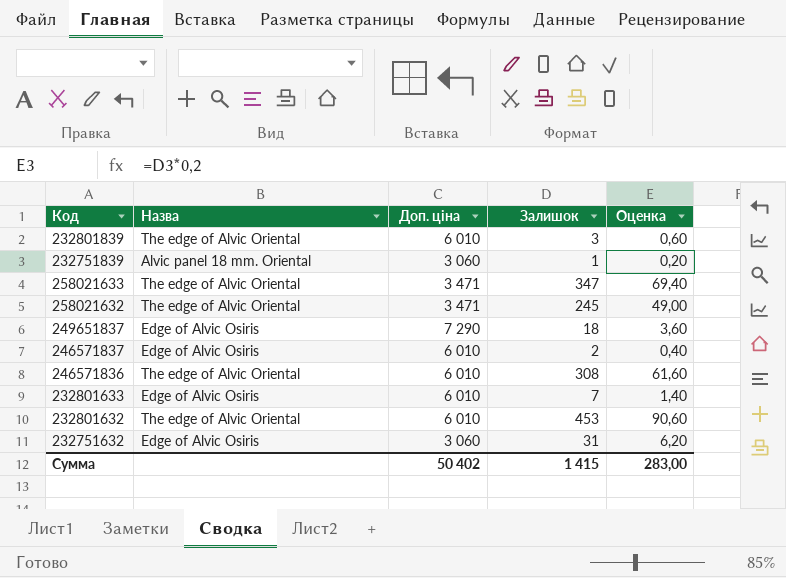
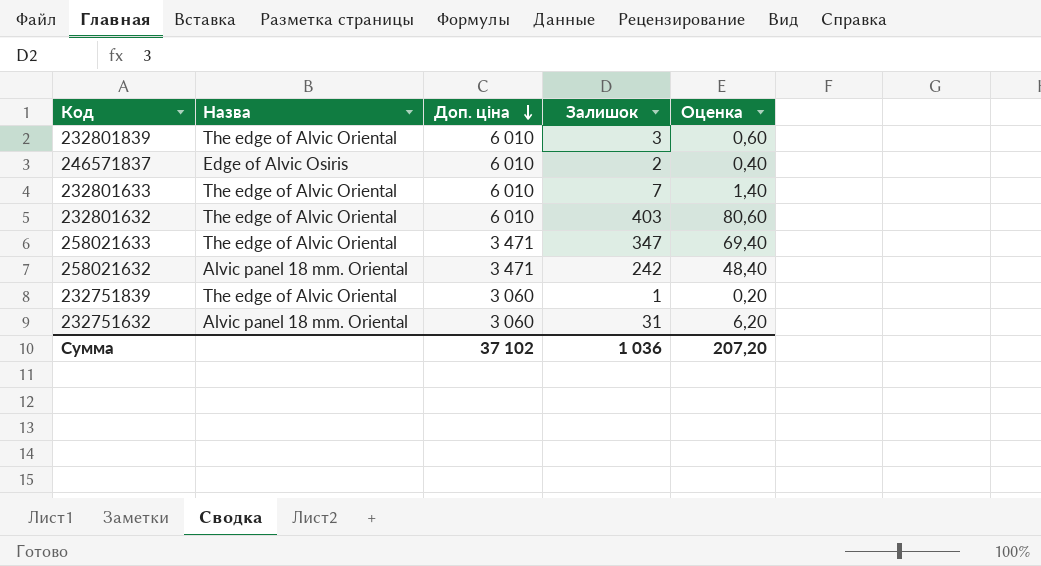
row order: none -> Доп. ціна descending
row 249651837: Edge of Alvic Osiris | 7 290 | 18 | 3,60 -> none
row 246571836: The edge of Alvic Oriental | 6 010 | 308 | 61,60 -> none
232801633 | Назва: Edge of Alvic Osiris -> The edge of Alvic Oriental
232801632 | Залишок: 453 -> 403
232801632 | Оценка: 90,60 -> 80,60
258021632 | Назва: The edge of Alvic Oriental -> Alvic panel 18 mm. Oriental
258021632 | Залишок: 245 -> 242
258021632 | Оценка: 49,00 -> 48,40
232751839 | Назва: Alvic panel 18 mm. Oriental -> The edge of Alvic Oriental
232751632 | Назва: Edge of Alvic Osiris -> Alvic panel 18 mm. Oriental
Сумма | Доп. ціна: 50 402 -> 37 102
Сумма | Залишок: 1 415 -> 1 036
Сумма | Оценка: 283,00 -> 207,20

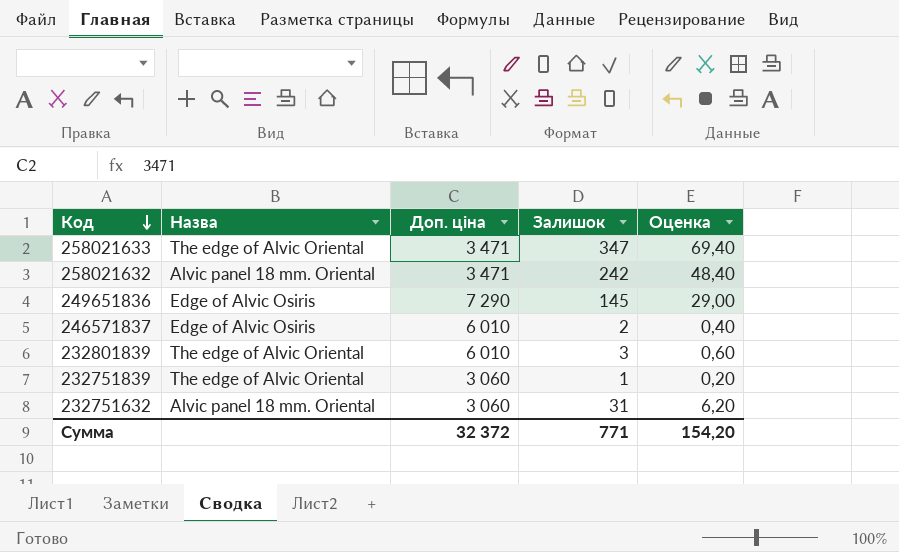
row order: Доп. ціна descending -> Код descending
row 232801633: The edge of Alvic Oriental | 6 010 | 7 | 1,40 -> none
row 232801632: The edge of Alvic Oriental | 6 010 | 403 | 80,60 -> none
row 249651836: none -> Edge of Alvic Osiris | 7 290 | 145 | 29,00
Сумма | Доп. ціна: 37 102 -> 32 372
Сумма | Залишок: 1 036 -> 771
Сумма | Оценка: 207,20 -> 154,20

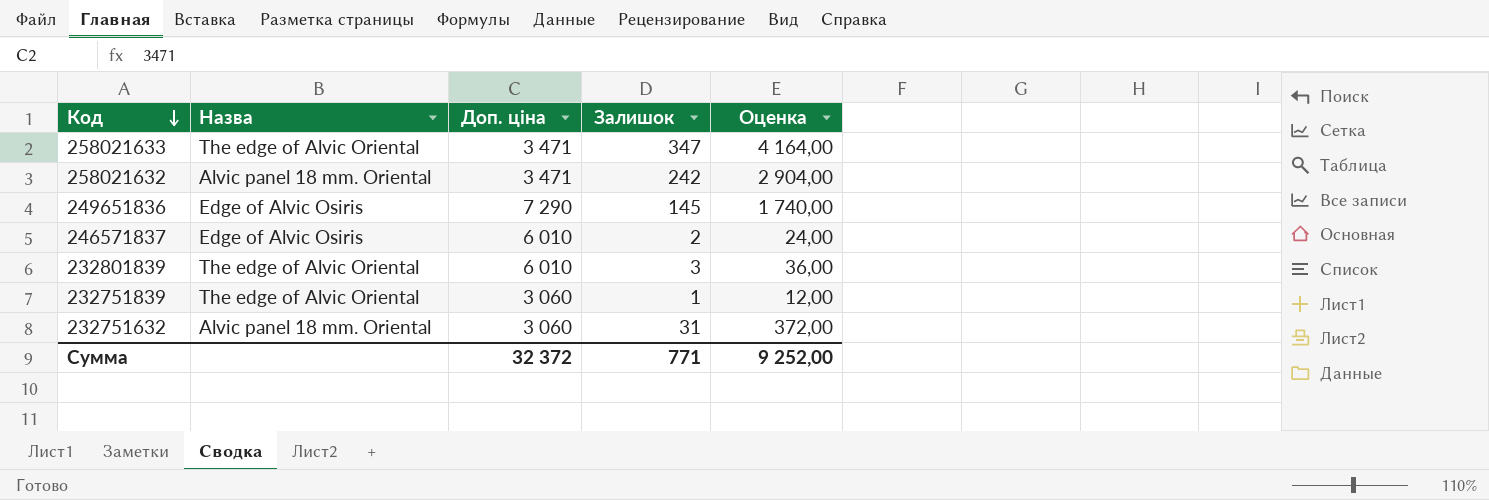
column Оценка | formula: [Залишок] * 0,2 -> [Залишок] * 12
Сумма | Оценка: 154,20 -> 9 252,00

